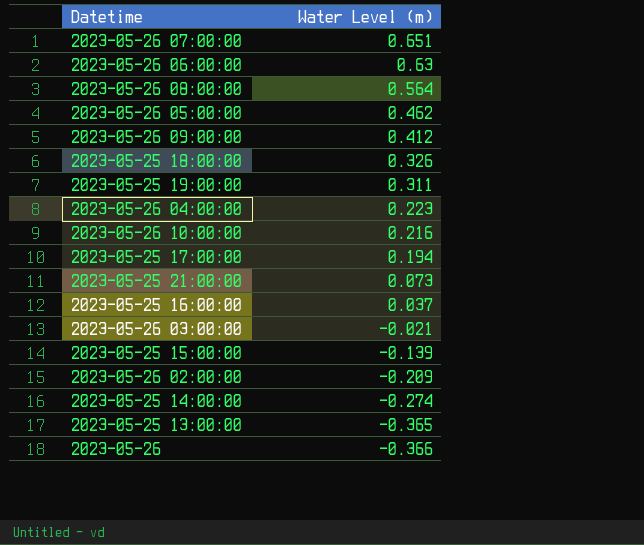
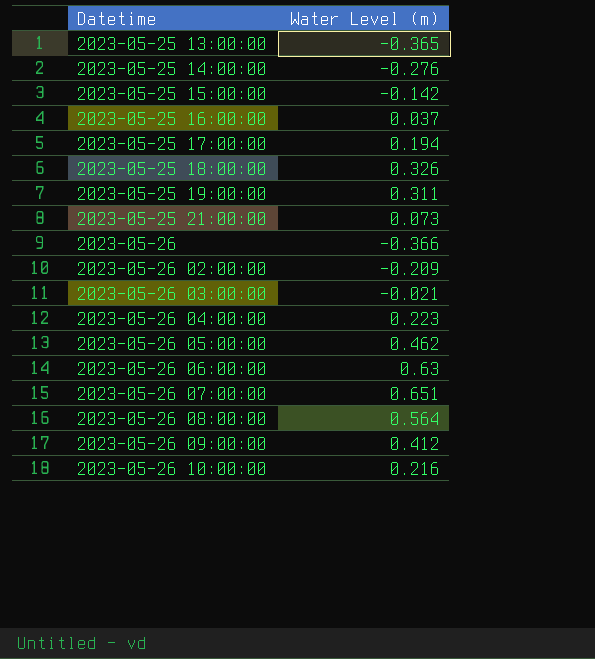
row order: Water Level (m) descending -> Datetime ascending
2023-05-25 14:00:00 | Water Level (m): -0.274 -> -0.276
2023-05-25 15:00:00 | Water Level (m): -0.139 -> -0.142

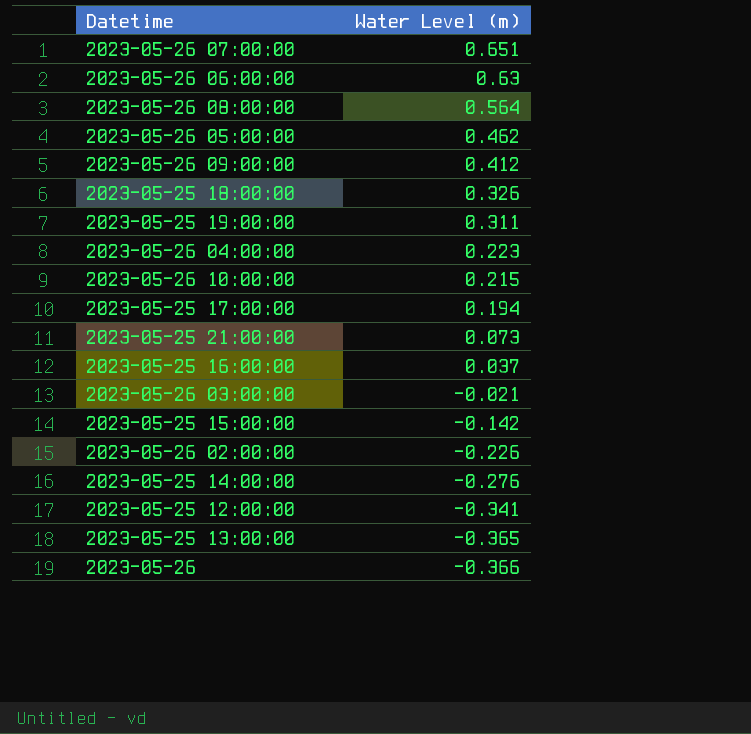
row order: Datetime ascending -> Water Level (m) descending
2023-05-26 10:00:00 | Water Level (m): 0.216 -> 0.215
2023-05-26 02:00:00 | Water Level (m): -0.209 -> -0.226
row 2023-05-25 12:00:00: none -> -0.341

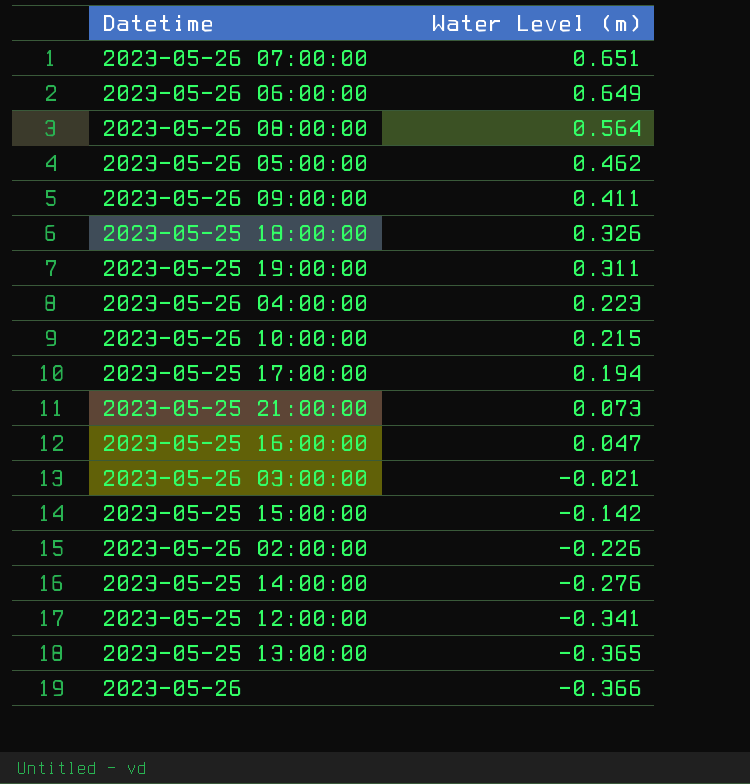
2023-05-26 06:00:00 | Water Level (m): 0.63 -> 0.649
2023-05-26 09:00:00 | Water Level (m): 0.412 -> 0.411
2023-05-25 16:00:00 | Water Level (m): 0.037 -> 0.047

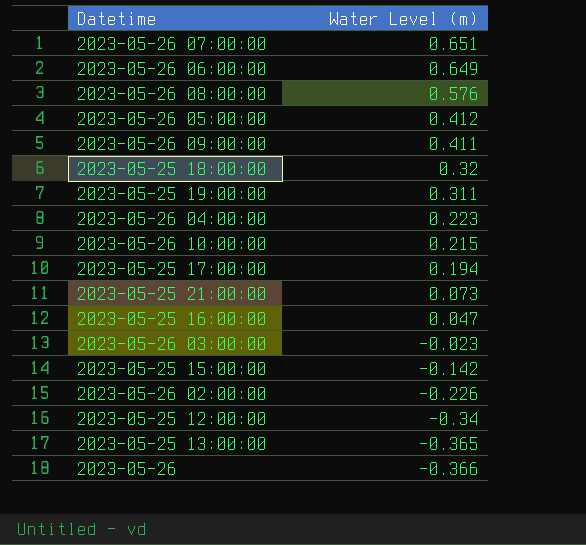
row 2023-05-25 14:00:00: -0.276 -> none
2023-05-26 08:00:00 | Water Level (m): 0.564 -> 0.576
2023-05-26 05:00:00 | Water Level (m): 0.462 -> 0.412
2023-05-25 18:00:00 | Water Level (m): 0.326 -> 0.32
2023-05-26 03:00:00 | Water Level (m): -0.021 -> -0.023
2023-05-25 12:00:00 | Water Level (m): -0.341 -> -0.34

